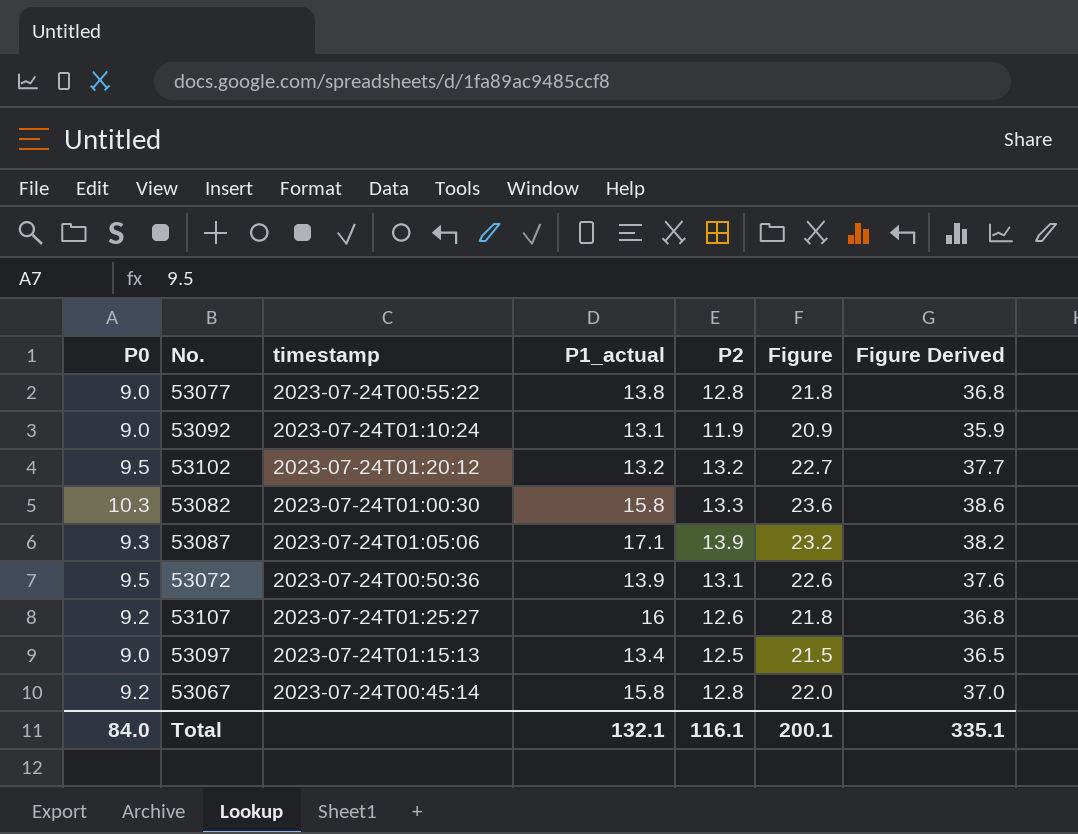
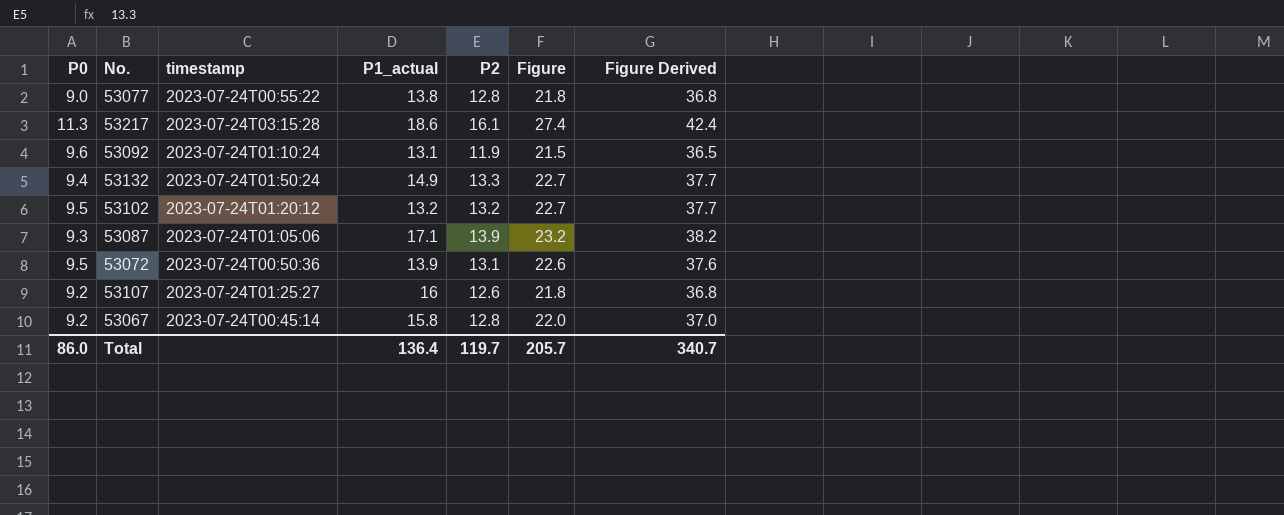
row 53082: 10.3 | 2023-07-24T01:00:30 | 15.8 | 13.3 | 23.6 | 38.6 -> none
row 53097: 9.0 | 2023-07-24T01:15:13 | 13.4 | 12.5 | 21.5 | 36.5 -> none
row 53217: none -> 11.3 | 2023-07-24T03:15:28 | 18.6 | 16.1 | 27.4 | 42.4
53092 | P0: 9.0 -> 9.6
53092 | Figure: 20.9 -> 21.5
53092 | Figure Derived: 35.9 -> 36.5
row 53132: none -> 9.4 | 2023-07-24T01:50:24 | 14.9 | 13.3 | 22.7 | 37.7
Total | P0: 84.0 -> 86.0
Total | P1_actual: 132.1 -> 136.4
Total | P2: 116.1 -> 119.7
Total | Figure: 200.1 -> 205.7
Total | Figure Derived: 335.1 -> 340.7

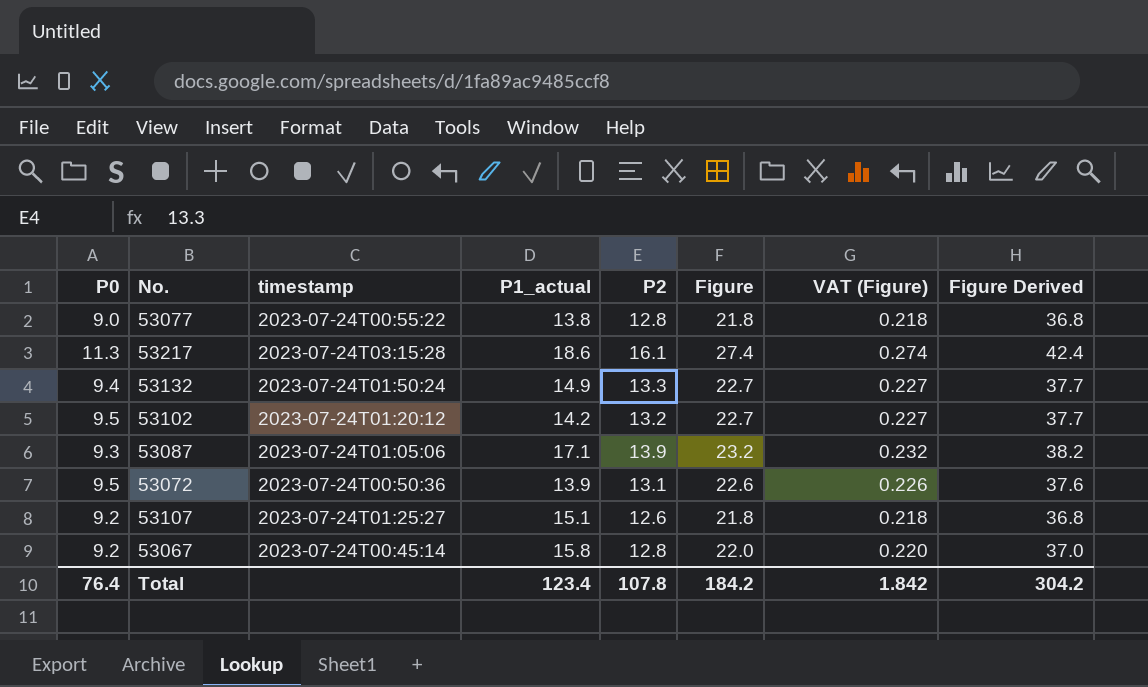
column VAT (Figure) | formula: none -> [Figure] * 0.01
row 53092: 9.6 | 2023-07-24T01:10:24 | 13.1 | 11.9 | 21.5 | 36.5 -> none
53102 | P1_actual: 13.2 -> 14.2
53107 | P1_actual: 16 -> 15.1
Total | P0: 86.0 -> 76.4
Total | P1_actual: 136.4 -> 123.4
Total | P2: 119.7 -> 107.8
Total | Figure: 205.7 -> 184.2
Total | Figure Derived: 340.7 -> 304.2

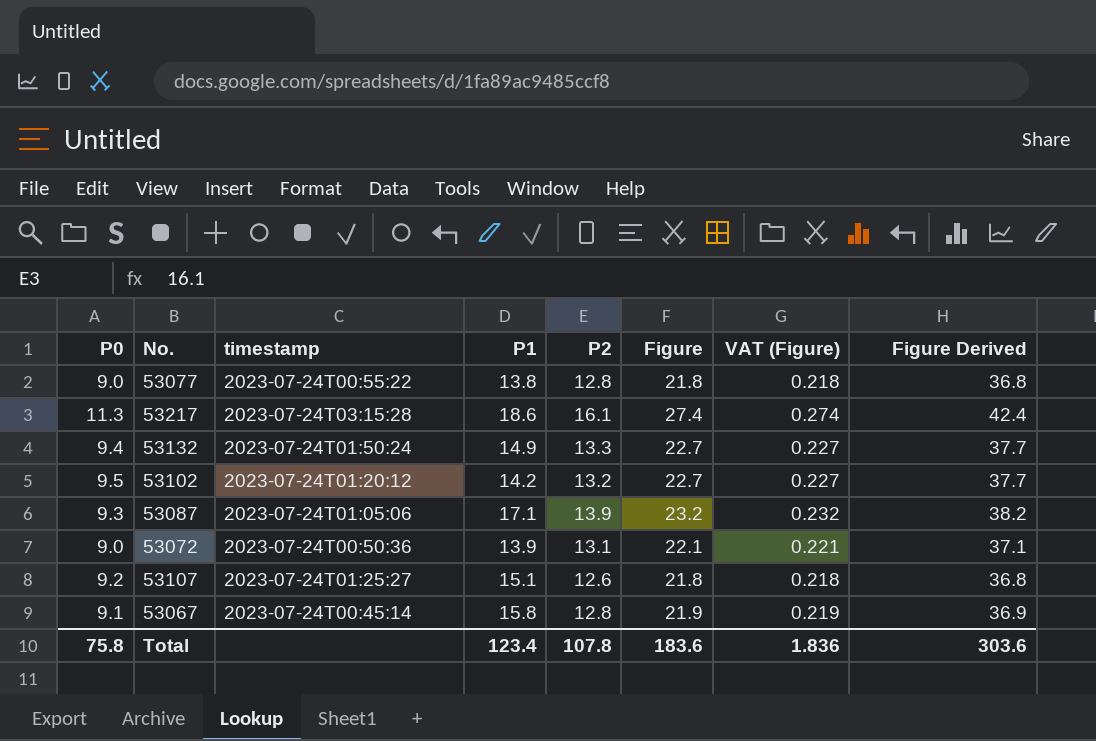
column name: P1_actual -> P1
53072 | P0: 9.5 -> 9.0
53072 | Figure: 22.6 -> 22.1
53072 | VAT (Figure): 0.226 -> 0.221
53072 | Figure Derived: 37.6 -> 37.1
53067 | P0: 9.2 -> 9.1
53067 | Figure: 22.0 -> 21.9
53067 | VAT (Figure): 0.220 -> 0.219
53067 | Figure Derived: 37.0 -> 36.9
Total | P0: 76.4 -> 75.8
Total | Figure: 184.2 -> 183.6
Total | VAT (Figure): 1.842 -> 1.836
Total | Figure Derived: 304.2 -> 303.6

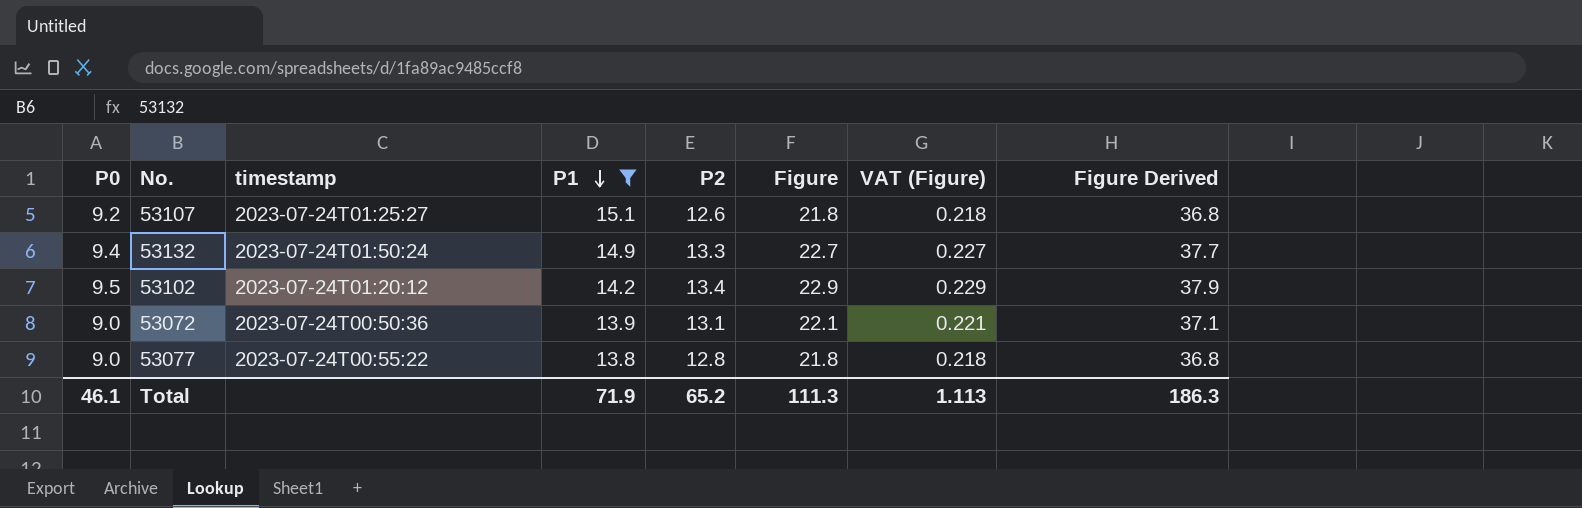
filter: none -> P1 <= 15.1
row order: none -> P1 descending
53102 | P2: 13.2 -> 13.4
53102 | Figure: 22.7 -> 22.9
53102 | VAT (Figure): 0.227 -> 0.229
53102 | Figure Derived: 37.7 -> 37.9
Total | P0: 75.8 -> 46.1
Total | P1: 123.4 -> 71.9
Total | P2: 107.8 -> 65.2
Total | Figure: 183.6 -> 111.3
Total | VAT (Figure): 1.836 -> 1.113
Total | Figure Derived: 303.6 -> 186.3

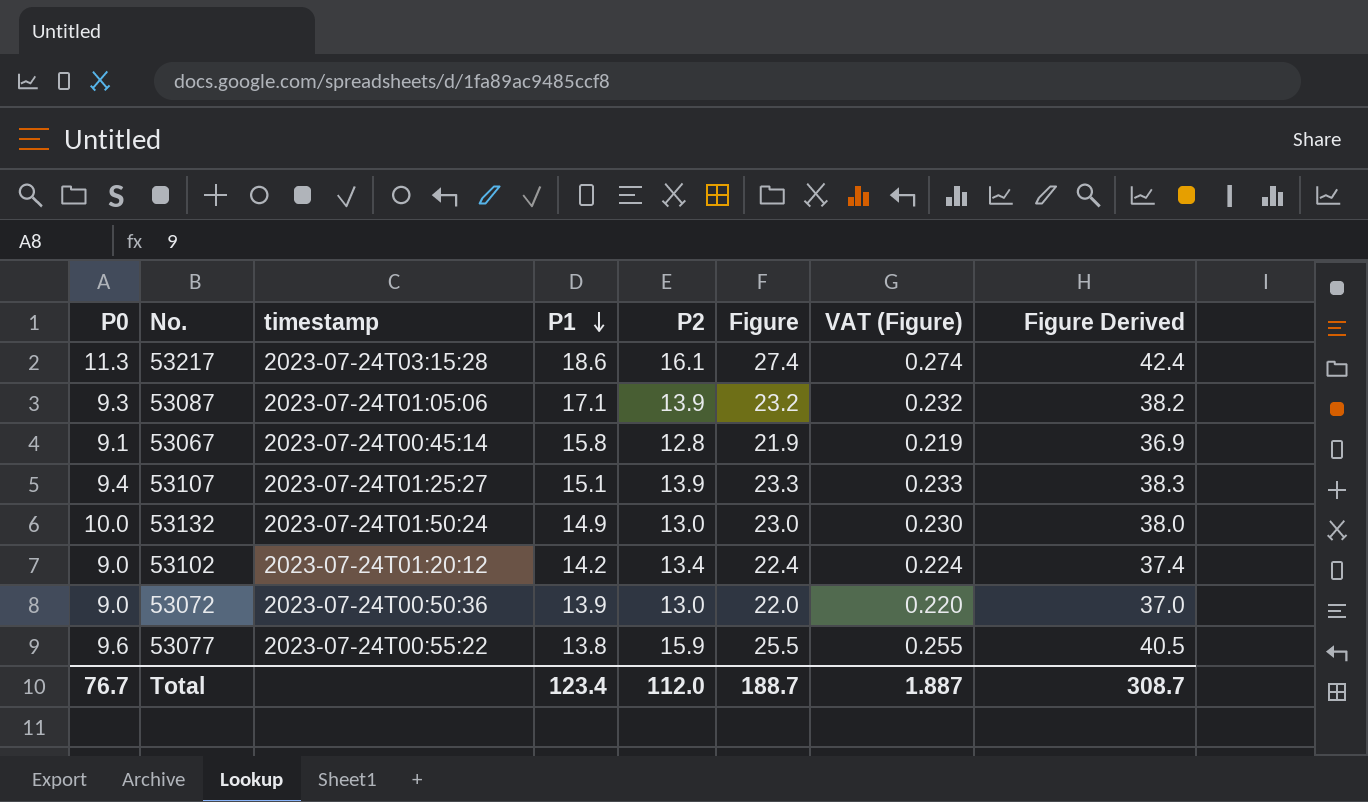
filter: P1 <= 15.1 -> none
53107 | P0: 9.2 -> 9.4
53107 | P2: 12.6 -> 13.9
53107 | Figure: 21.8 -> 23.3
53107 | VAT (Figure): 0.218 -> 0.233
53107 | Figure Derived: 36.8 -> 38.3
53132 | P0: 9.4 -> 10.0
53132 | P2: 13.3 -> 13.0
53132 | Figure: 22.7 -> 23.0
53132 | VAT (Figure): 0.227 -> 0.230
53132 | Figure Derived: 37.7 -> 38.0
53102 | P0: 9.5 -> 9.0
53102 | Figure: 22.9 -> 22.4
53102 | VAT (Figure): 0.229 -> 0.224
53102 | Figure Derived: 37.9 -> 37.4
53072 | P2: 13.1 -> 13.0
53072 | Figure: 22.1 -> 22.0
53072 | VAT (Figure): 0.221 -> 0.220
53072 | Figure Derived: 37.1 -> 37.0
53077 | P0: 9.0 -> 9.6
53077 | P2: 12.8 -> 15.9
53077 | Figure: 21.8 -> 25.5
53077 | VAT (Figure): 0.218 -> 0.255
53077 | Figure Derived: 36.8 -> 40.5
Total | P0: 46.1 -> 76.7
Total | P1: 71.9 -> 123.4
Total | P2: 65.2 -> 112.0
Total | Figure: 111.3 -> 188.7
Total | VAT (Figure): 1.113 -> 1.887
Total | Figure Derived: 186.3 -> 308.7

